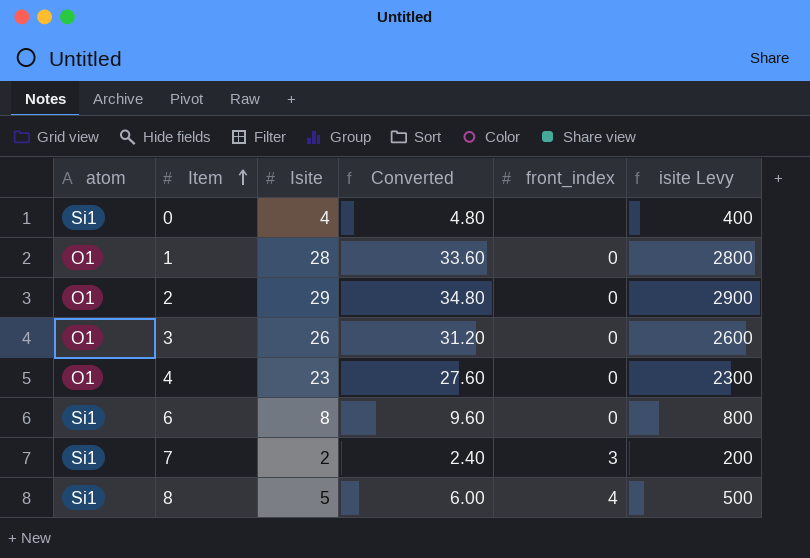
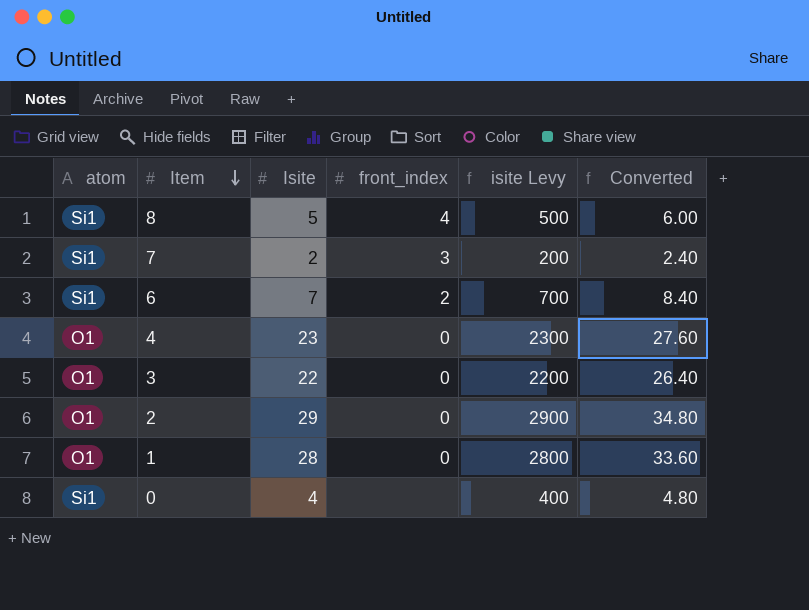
row order: Item ascending -> Item descending
column Converted | position: 4 -> 6
6 | Isite: 8 -> 7
6 | front_index: 0 -> 2
6 | isite Levy: 800 -> 700
6 | Converted: 9.60 -> 8.40
3 | Isite: 26 -> 22
3 | isite Levy: 2600 -> 2200
3 | Converted: 31.20 -> 26.40

